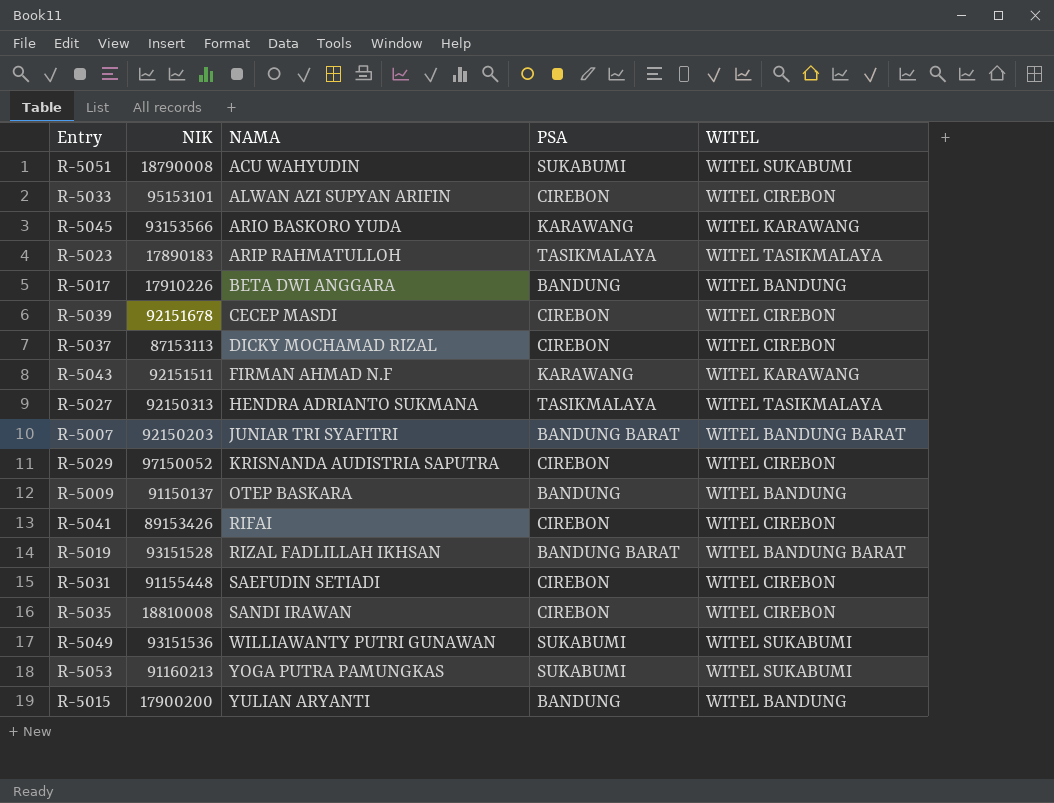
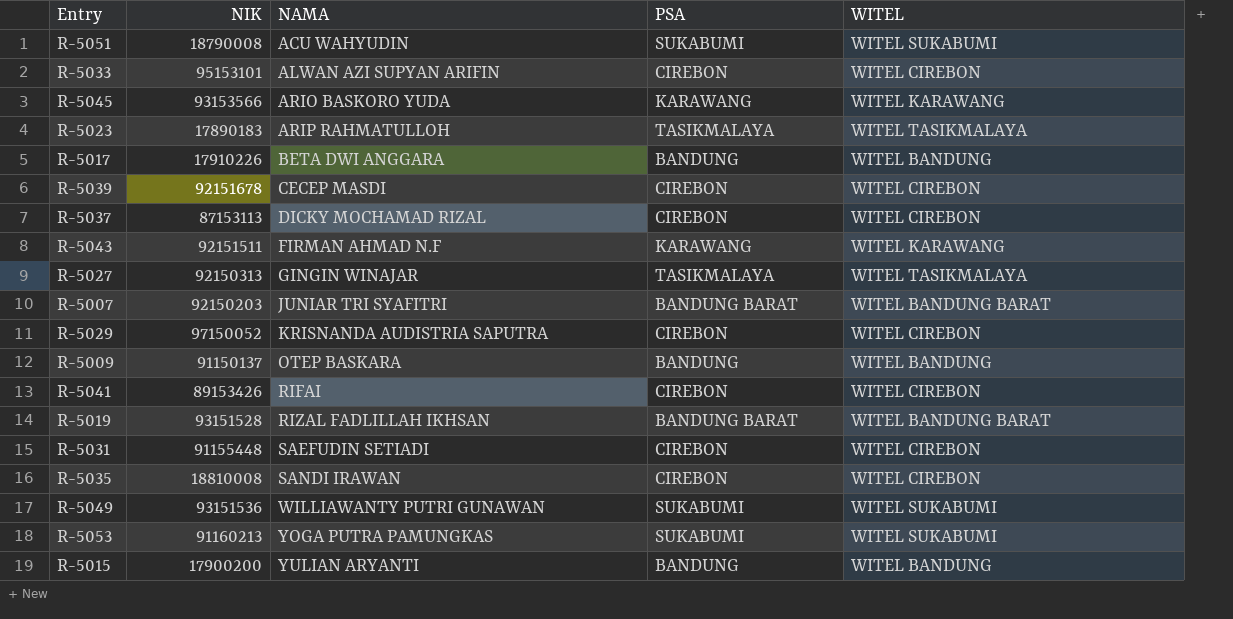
R-5027 | NAMA: HENDRA ADRIANTO SUKMANA -> GINGIN WINAJAR

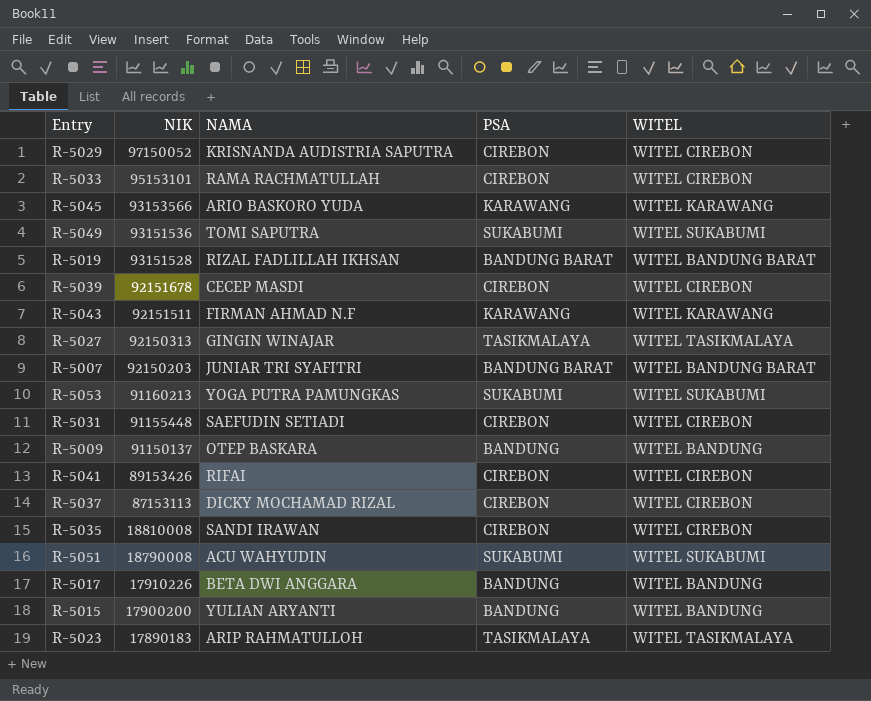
row order: NAMA ascending -> NIK descending
R-5033 | NAMA: ALWAN AZI SUPYAN ARIFIN -> RAMA RACHMATULLAH
R-5049 | NAMA: WILLIAWANTY PUTRI GUNAWAN -> TOMI SAPUTRA

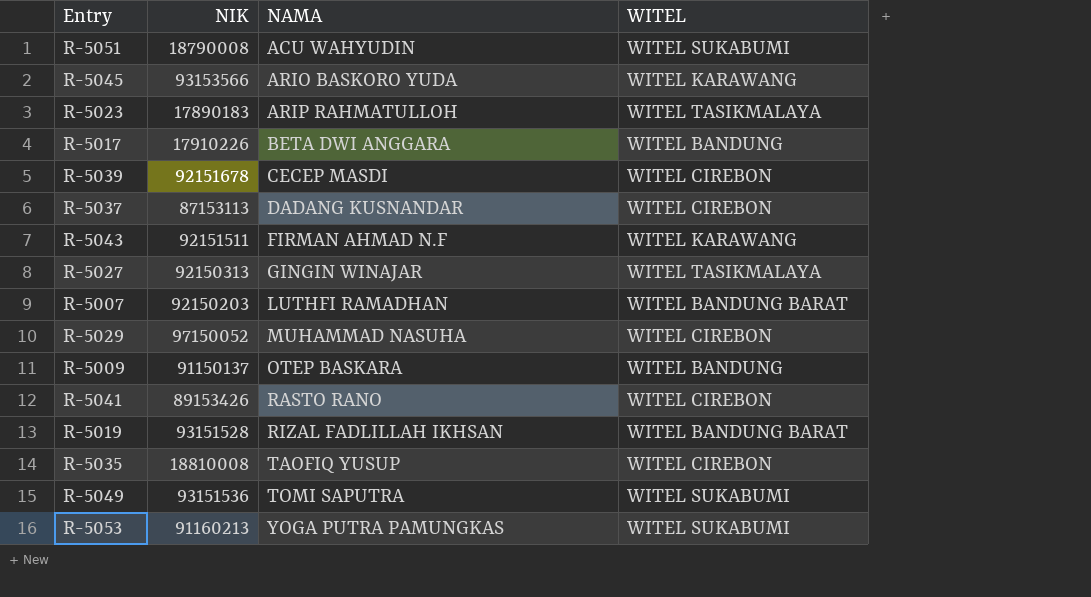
row order: NIK descending -> NAMA ascending
column PSA | position: 4 -> none
row R-5033: 95153101 | RAMA RACHMATULLAH | CIREBON | WITEL CIREBON -> none
row R-5031: 91155448 | SAEFUDIN SETIADI | CIREBON | WITEL CIREBON -> none
row R-5015: 17900200 | YULIAN ARYANTI | BANDUNG | WITEL BANDUNG -> none
R-5037 | NAMA: DICKY MOCHAMAD RIZAL -> DADANG KUSNANDAR
R-5007 | NAMA: JUNIAR TRI SYAFITRI -> LUTHFI RAMADHAN
R-5029 | NAMA: KRISNANDA AUDISTRIA SAPUTRA -> MUHAMMAD NASUHA
R-5041 | NAMA: RIFAI -> RASTO RANO
R-5035 | NAMA: SANDI IRAWAN -> TAOFIQ YUSUP

